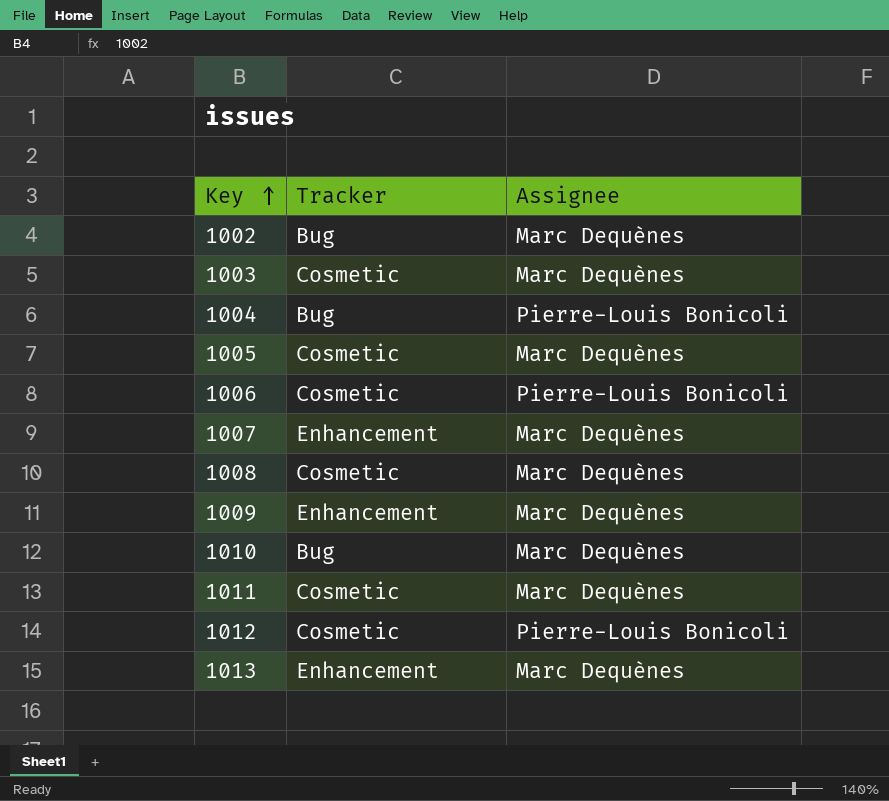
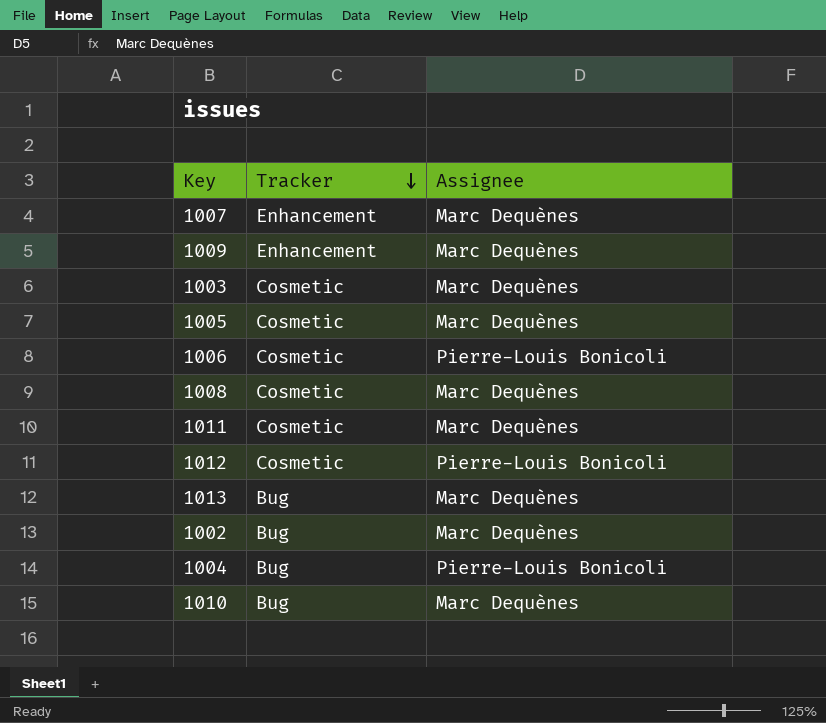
row order: Key ascending -> Tracker descending
1013 | Tracker: Enhancement -> Bug

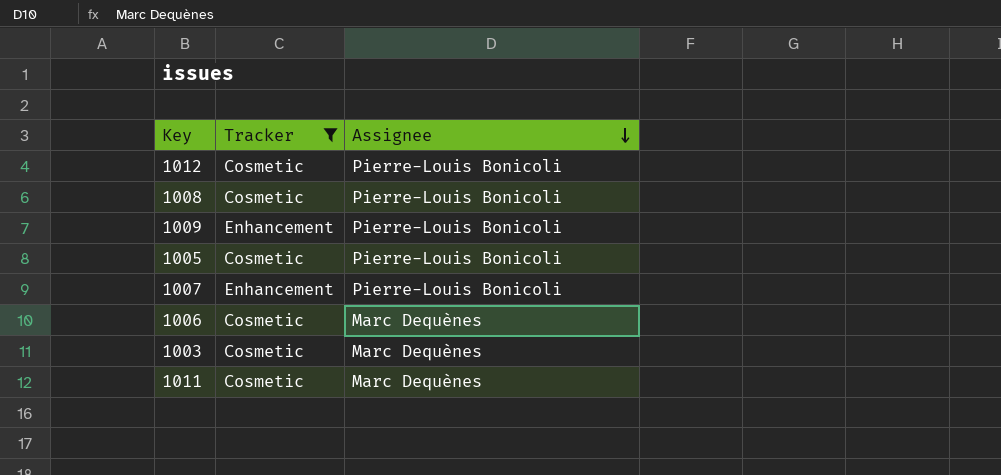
filter: none -> Tracker != Bug
row order: Tracker descending -> Assignee descending
1008 | Assignee: Marc Dequènes -> Pierre-Louis Bonicoli
1009 | Assignee: Marc Dequènes -> Pierre-Louis Bonicoli
1005 | Assignee: Marc Dequènes -> Pierre-Louis Bonicoli
1007 | Assignee: Marc Dequènes -> Pierre-Louis Bonicoli
1006 | Assignee: Pierre-Louis Bonicoli -> Marc Dequènes

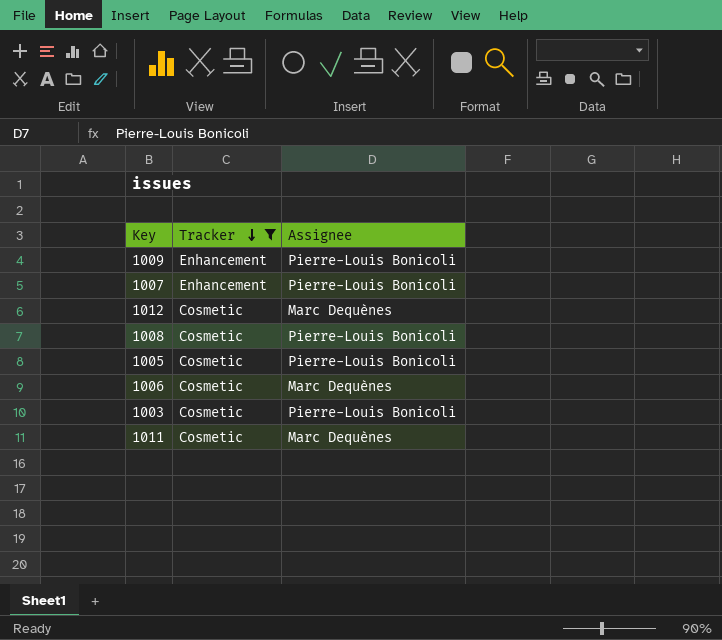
row order: Assignee descending -> Tracker descending
1012 | Assignee: Pierre-Louis Bonicoli -> Marc Dequènes
1003 | Assignee: Marc Dequènes -> Pierre-Louis Bonicoli

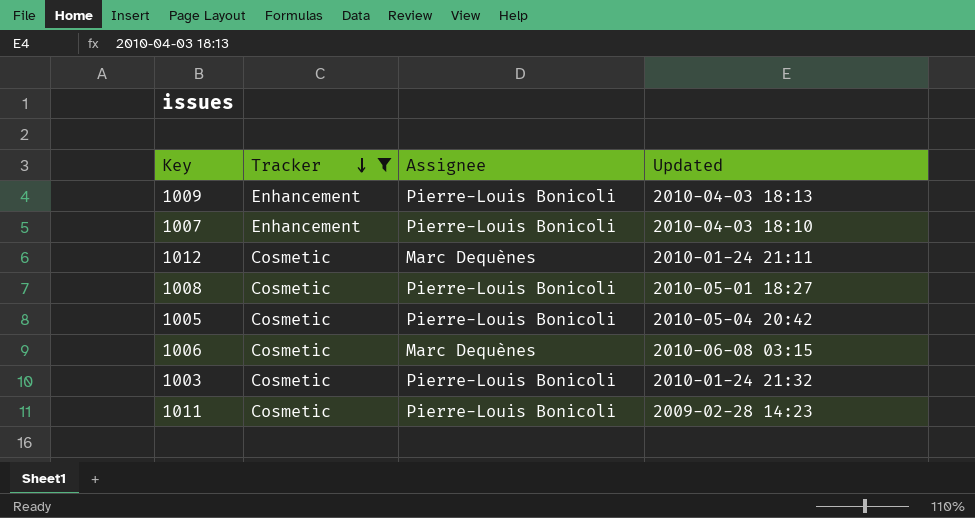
column Updated | position: none -> 4
1011 | Assignee: Marc Dequènes -> Pierre-Louis Bonicoli

